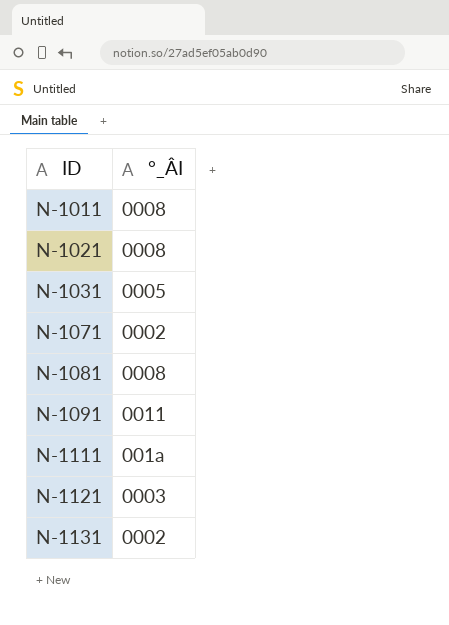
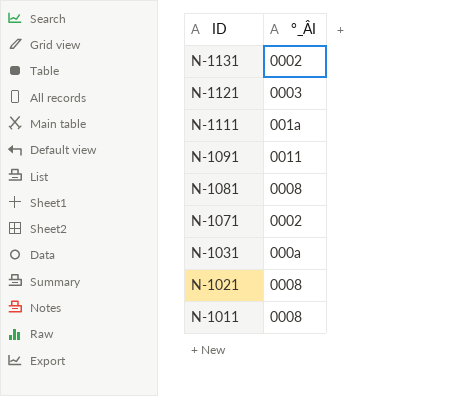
row order: ID ascending -> ID descending
N-1031 | °_ÂI: 0005 -> 000a

